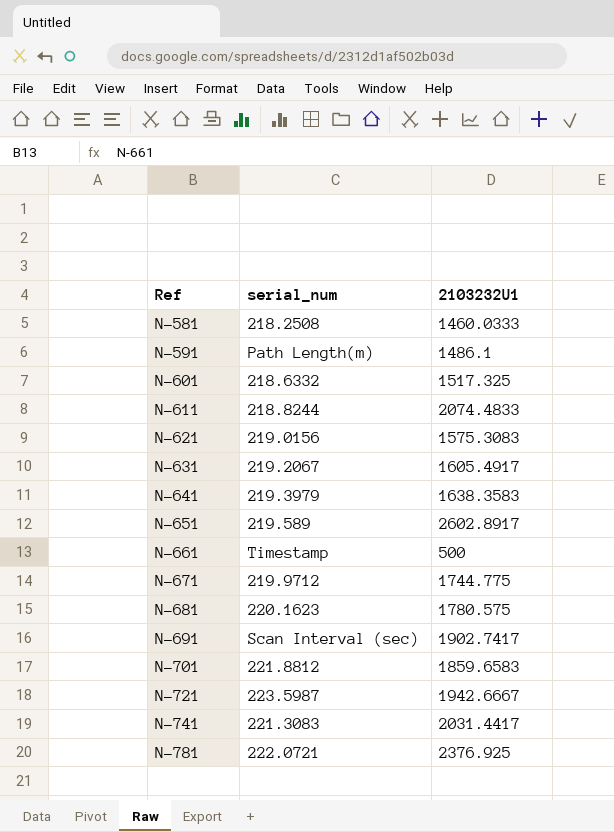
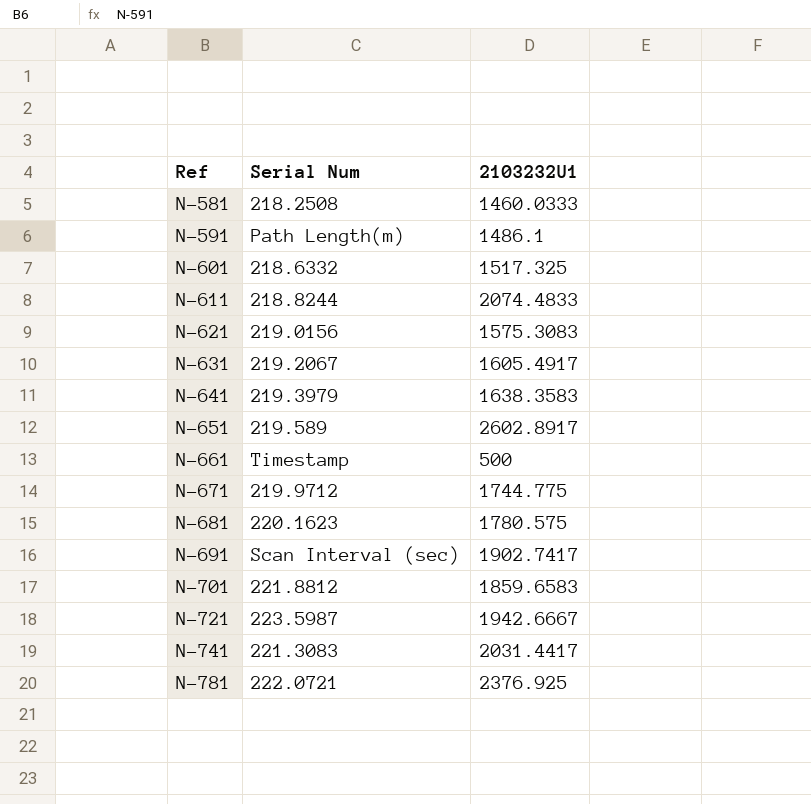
column name: serial_num -> Serial Num

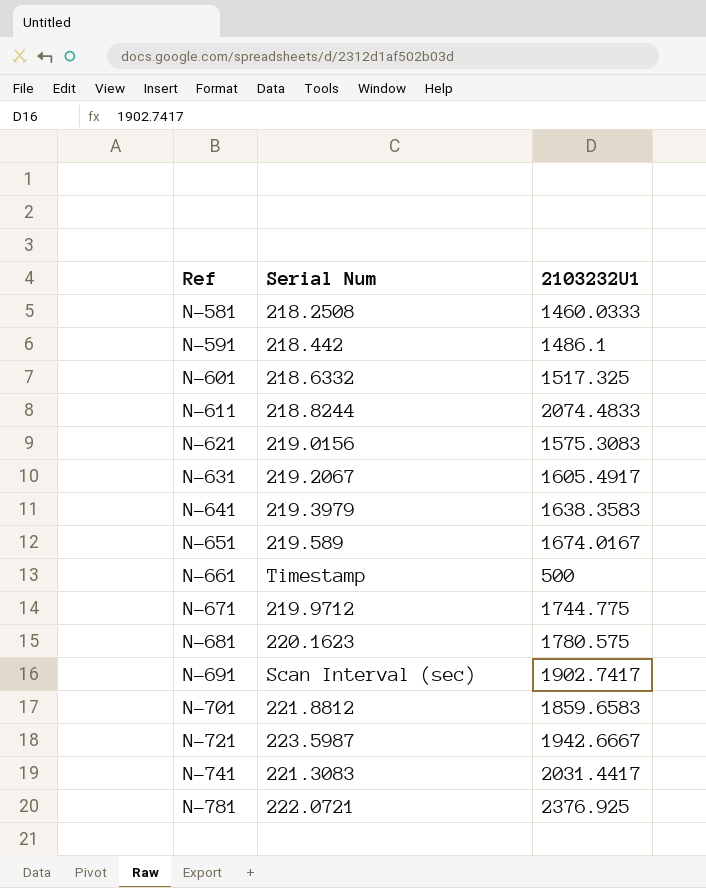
N-591 | Serial Num: Path Length(m) -> 218.442
N-651 | 2103232U1: 2602.8917 -> 1674.0167

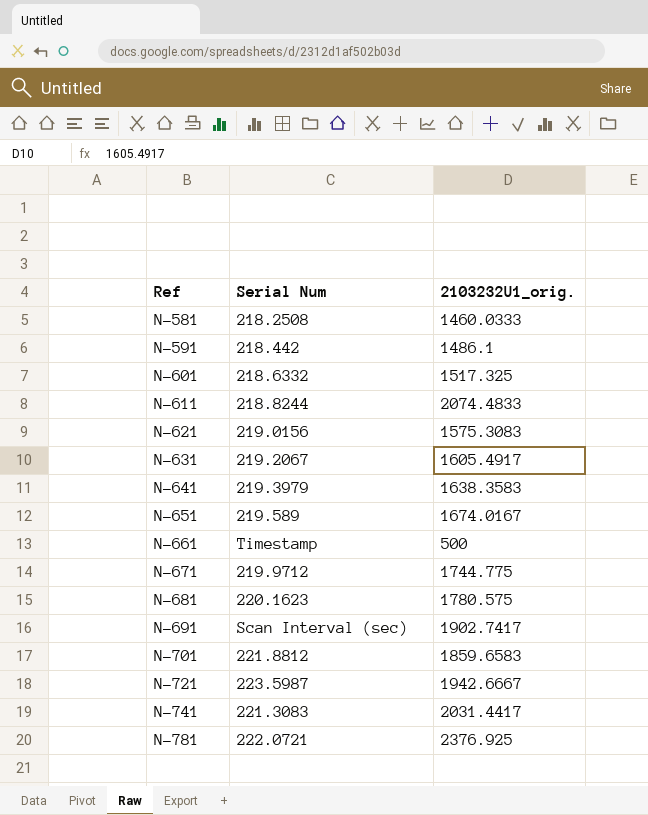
column name: 2103232U1 -> 2103232U1_orig.

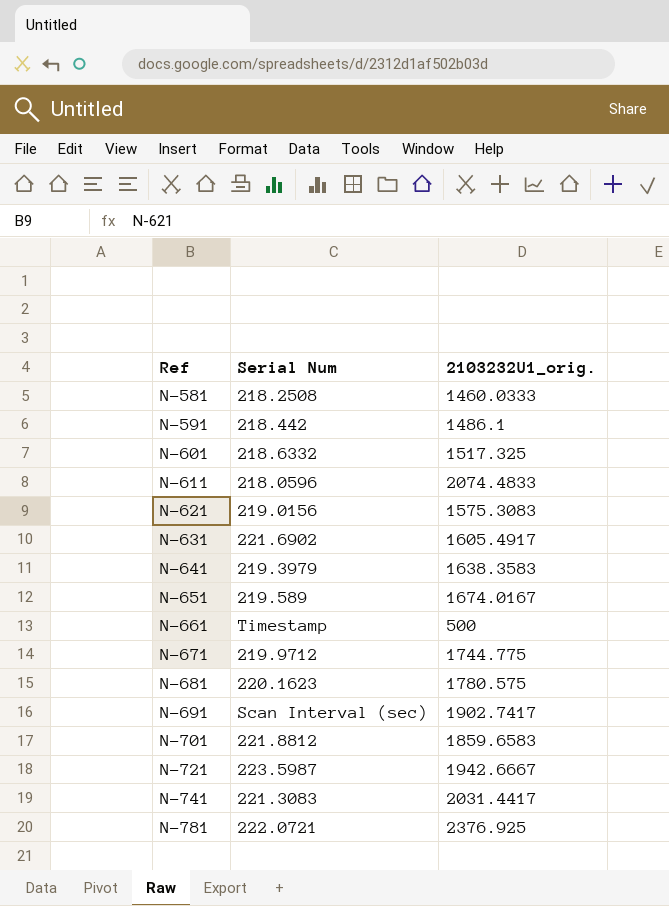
N-611 | Serial Num: 218.8244 -> 218.0596
N-631 | Serial Num: 219.2067 -> 221.6902

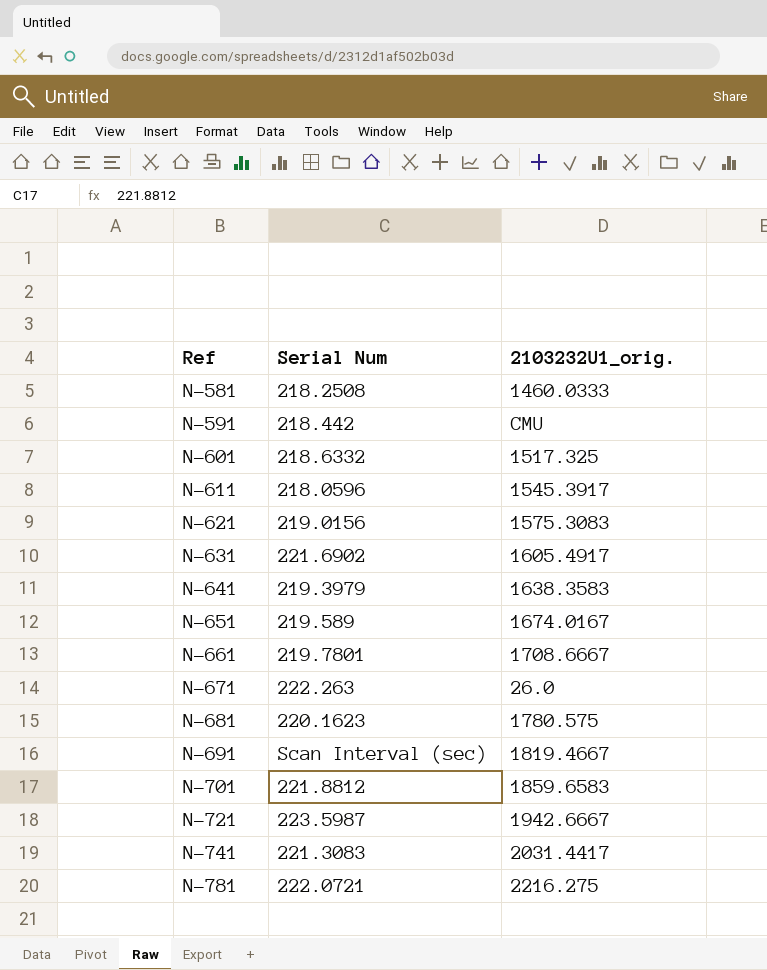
N-591 | 2103232U1_orig.: 1486.1 -> CMU
N-611 | 2103232U1_orig.: 2074.4833 -> 1545.3917
N-661 | Serial Num: Timestamp -> 219.7801
N-661 | 2103232U1_orig.: 500 -> 1708.6667
N-671 | Serial Num: 219.9712 -> 222.263
N-671 | 2103232U1_orig.: 1744.775 -> 26.0
N-691 | 2103232U1_orig.: 1902.7417 -> 1819.4667
N-781 | 2103232U1_orig.: 2376.925 -> 2216.275

